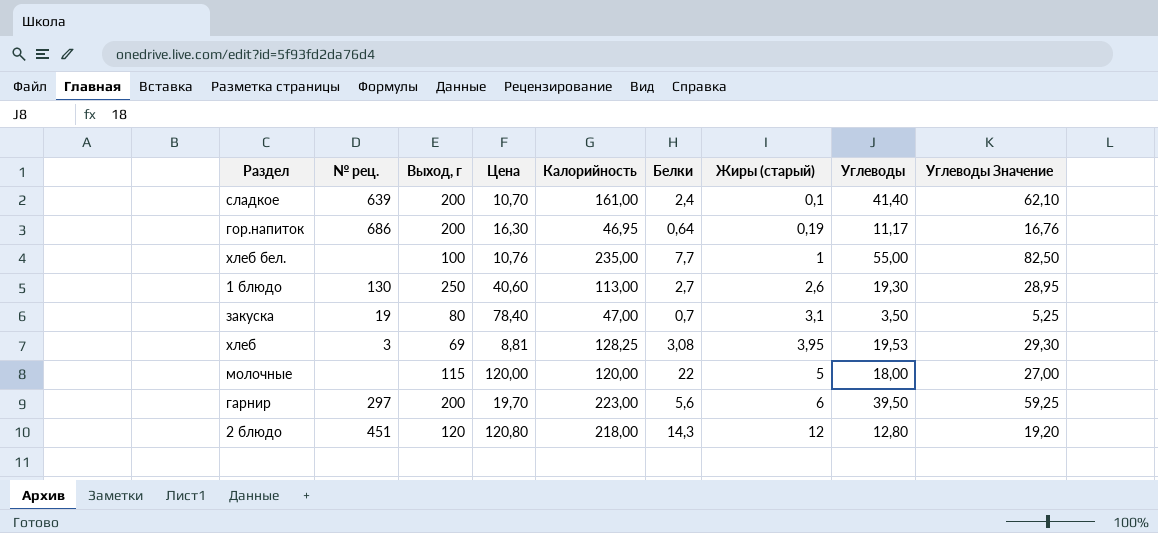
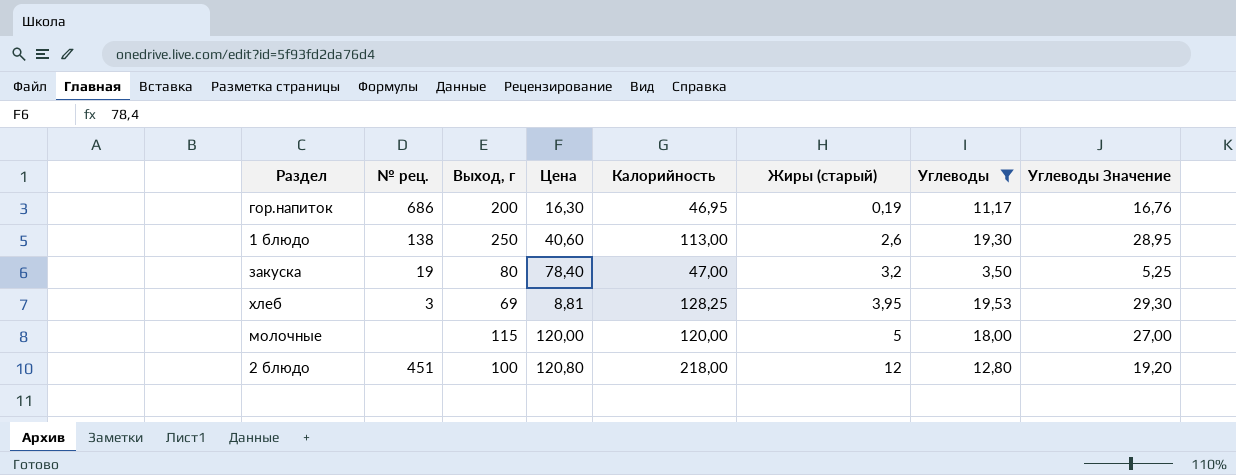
filter: none -> Углеводы <= 19,53
column Белки | position: 6 -> none
1 блюдо | № рец.: 130 -> 138
закуска | Жиры (старый): 3,1 -> 3,2
2 блюдо | Выход, г: 120 -> 100

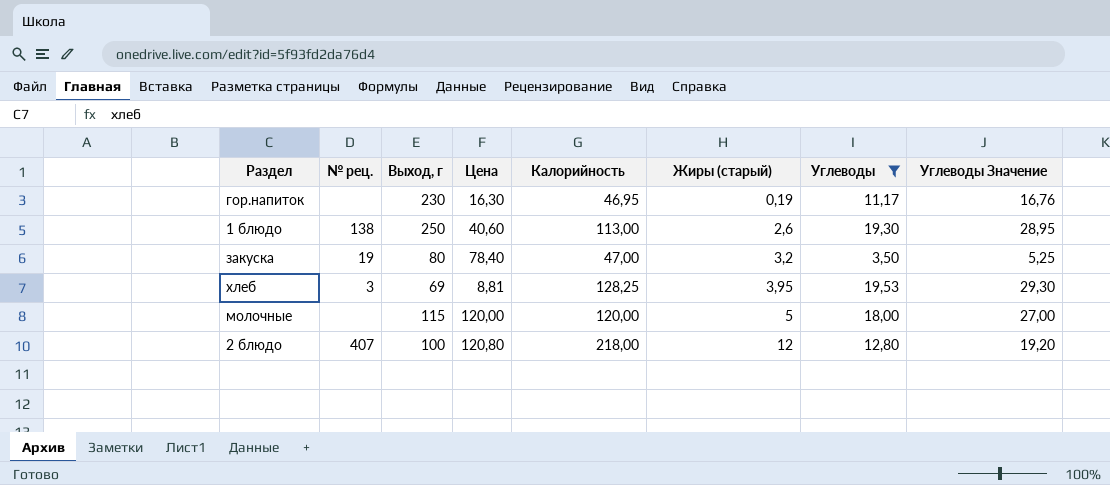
гор.напиток | № рец.: 686 -> none
гор.напиток | Выход, г: 200 -> 230
2 блюдо | № рец.: 451 -> 407

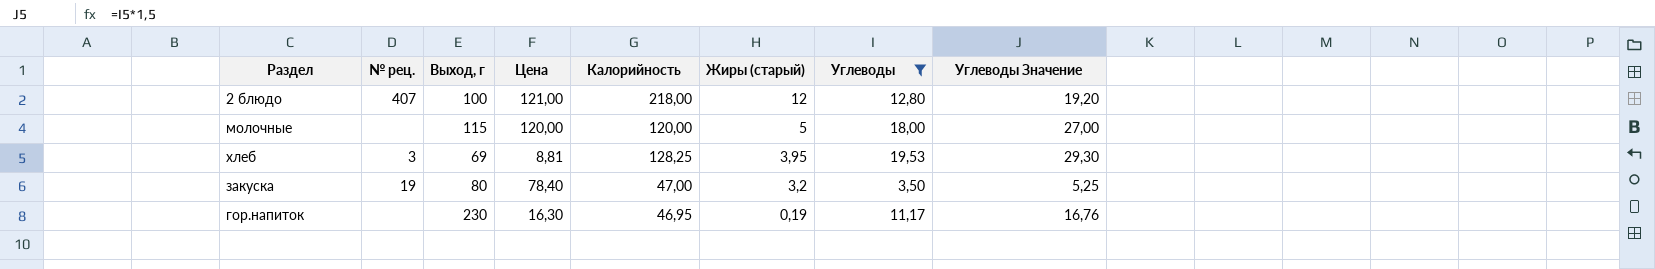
row order: Жиры (старый) ascending -> Жиры (старый) descending
row 1 блюдо: 138 | 250 | 40,60 | 113,00 | 2,6 | 19,30 | 28,95 -> none
2 блюдо | Цена: 120,80 -> 121,00

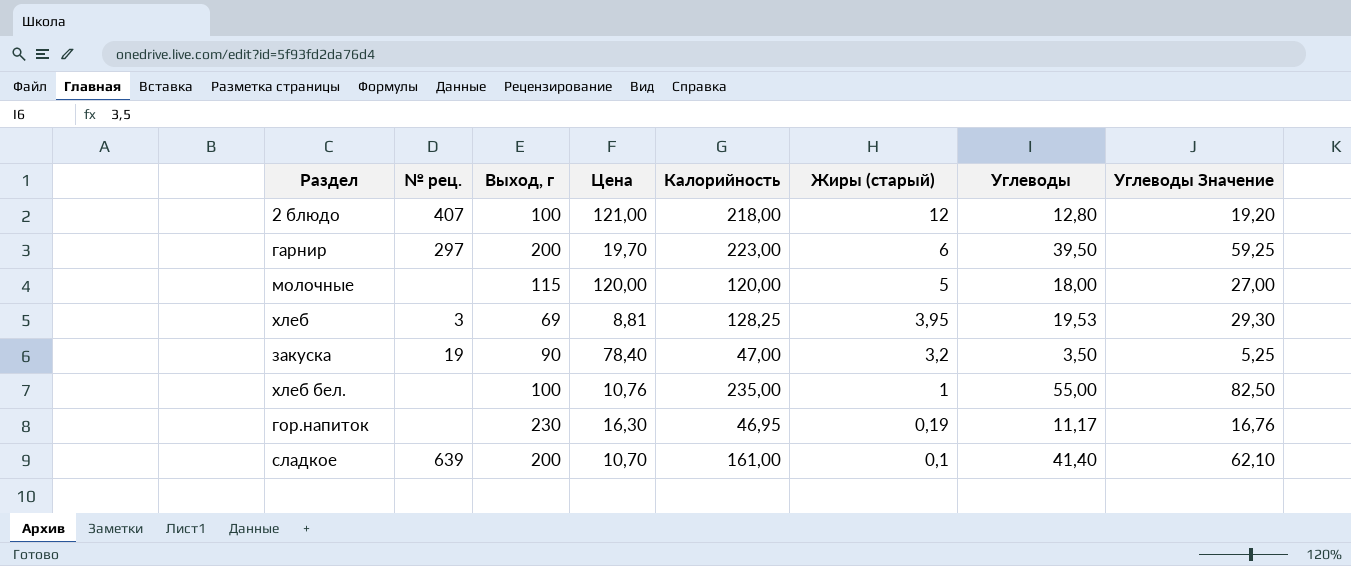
filter: Углеводы <= 19,53 -> none
закуска | Выход, г: 80 -> 90

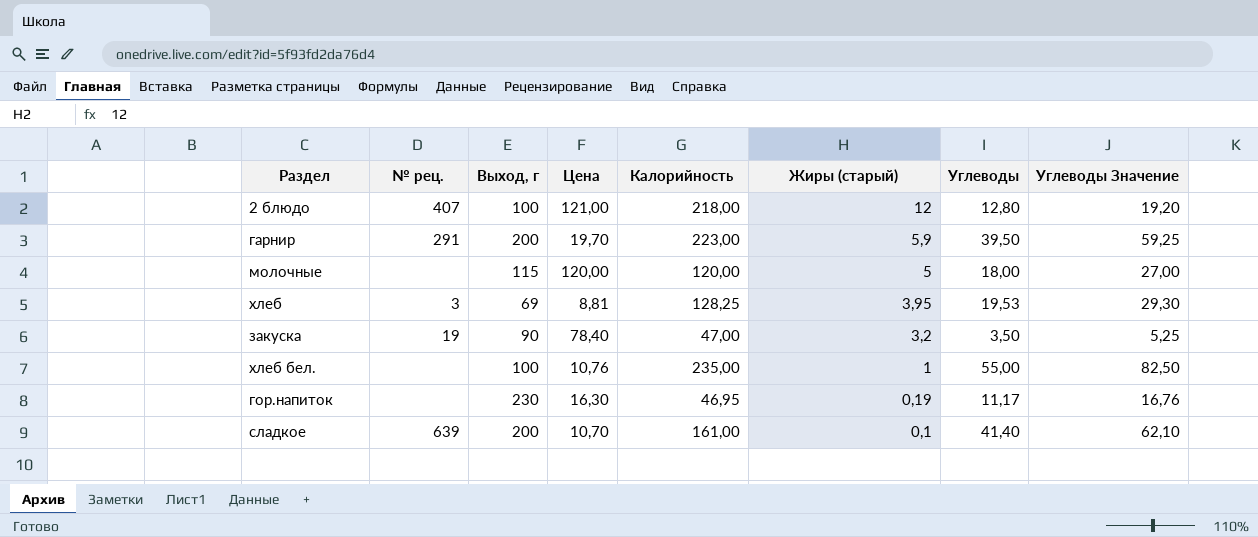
гарнир | № рец.: 297 -> 291
гарнир | Жиры (старый): 6 -> 5,9

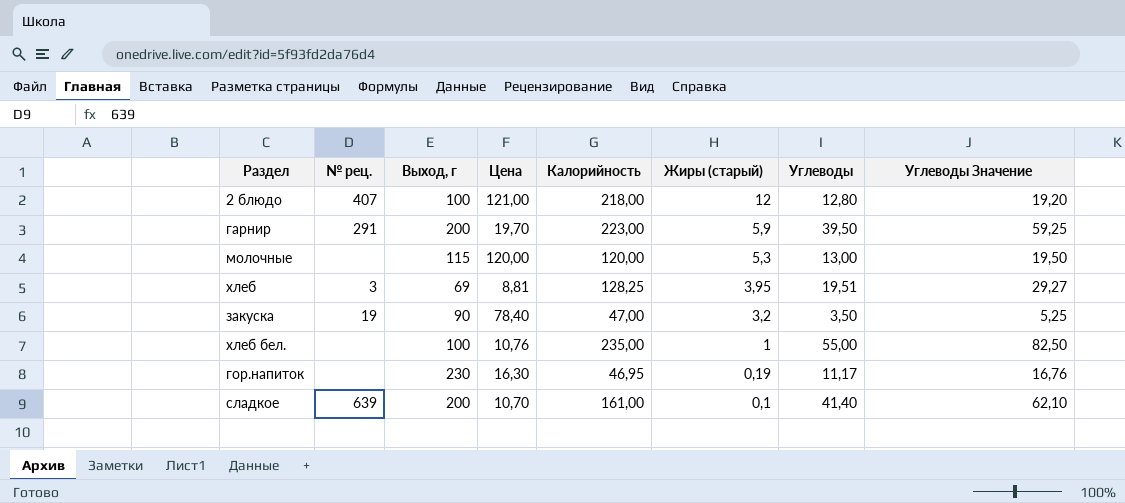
молочные | Жиры (старый): 5 -> 5,3
молочные | Углеводы: 18,00 -> 13,00
молочные | Углеводы Значение: 27,00 -> 19,50
хлеб | Углеводы: 19,53 -> 19,51
хлеб | Углеводы Значение: 29,30 -> 29,27

